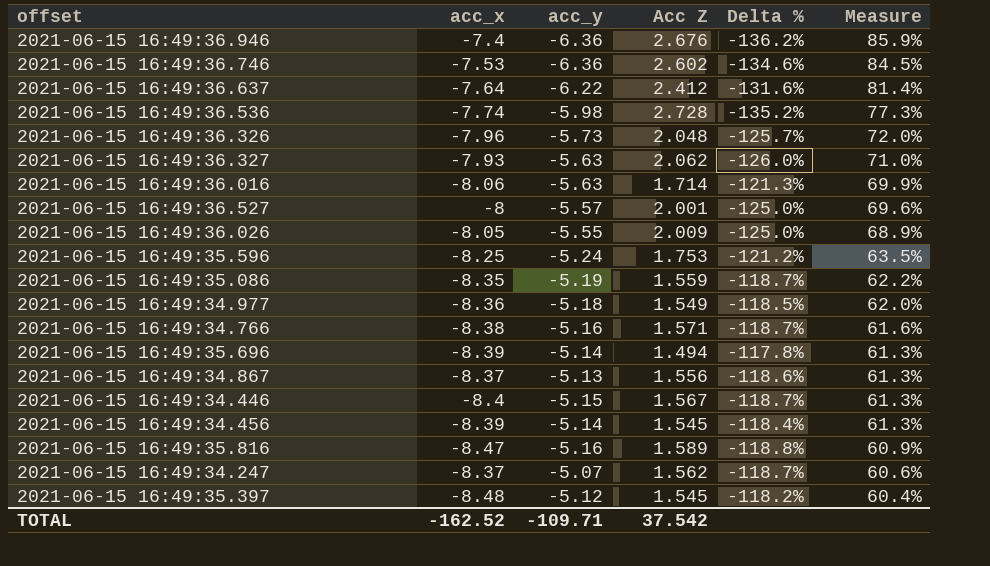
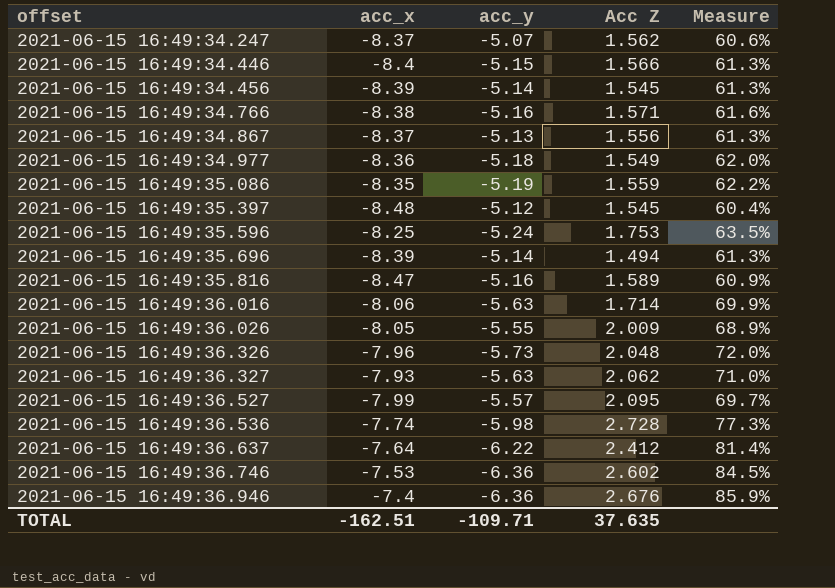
row order: Measure descending -> offset ascending
column Delta % | formula: ([Acc Z] - [acc_x]) / [acc_x] -> none
2021-06-15 16:49:34.446 | Acc Z: 1.567 -> 1.566
2021-06-15 16:49:36.527 | acc_x: -8 -> -7.99
2021-06-15 16:49:36.527 | Acc Z: 2.001 -> 2.095
2021-06-15 16:49:36.527 | Measure: 69.6% -> 69.7%
TOTAL | acc_x: -162.52 -> -162.51
TOTAL | Acc Z: 37.542 -> 37.635

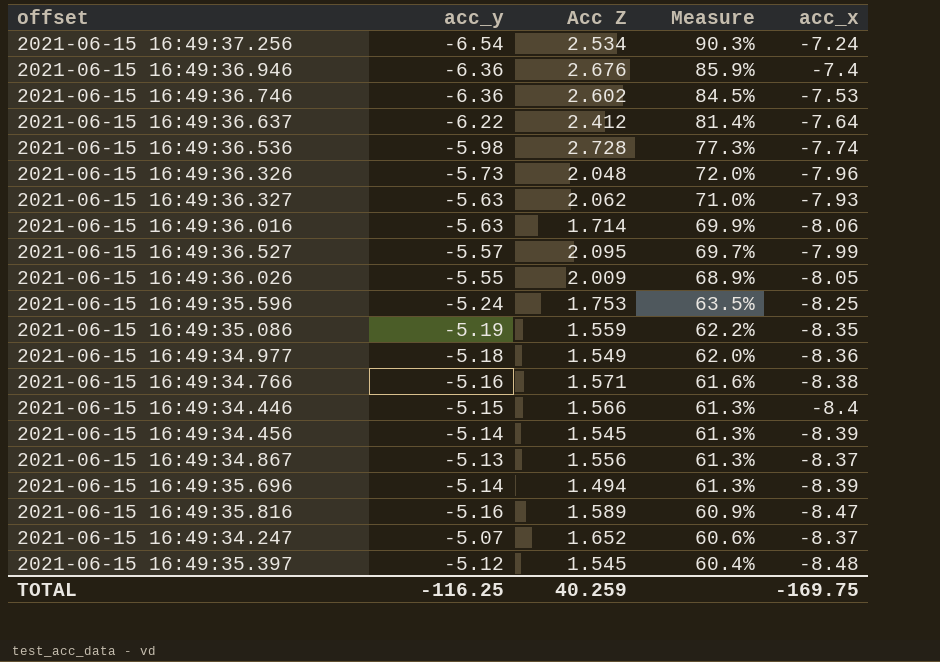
row order: offset ascending -> Measure descending
column acc_x | position: 2 -> 5
row 2021-06-15 16:49:37.256: none -> -6.54 | 2.534 | 90.3% | -7.24
2021-06-15 16:49:34.247 | Acc Z: 1.562 -> 1.652
TOTAL | acc_y: -109.71 -> -116.25
TOTAL | Acc Z: 37.635 -> 40.259
TOTAL | acc_x: -162.51 -> -169.75

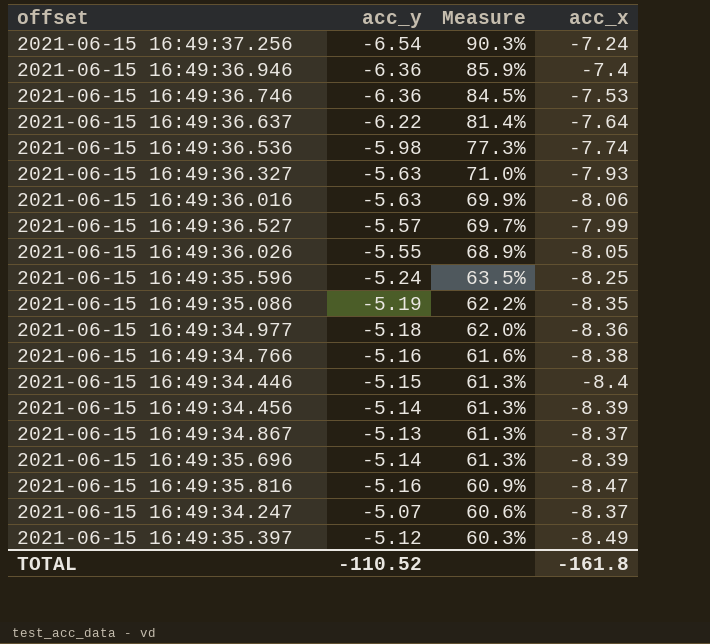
column Acc Z | position: 3 -> none
row 2021-06-15 16:49:36.326: -5.73 | 2.048 | 72.0% | -7.96 -> none
2021-06-15 16:49:35.397 | Measure: 60.4% -> 60.3%
2021-06-15 16:49:35.397 | acc_x: -8.48 -> -8.49
TOTAL | acc_y: -116.25 -> -110.52
TOTAL | acc_x: -169.75 -> -161.8

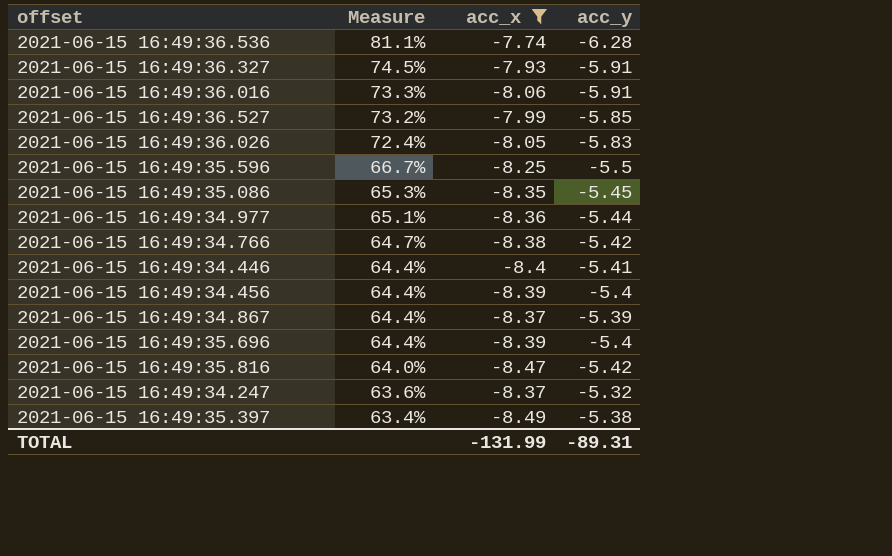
filter: none -> acc_x <= -7.74
column acc_y | position: 2 -> 4
2021-06-15 16:49:36.536 | Measure: 77.3% -> 81.1%
2021-06-15 16:49:36.536 | acc_y: -5.98 -> -6.28
2021-06-15 16:49:36.327 | Measure: 71.0% -> 74.5%
2021-06-15 16:49:36.327 | acc_y: -5.63 -> -5.91
2021-06-15 16:49:36.016 | Measure: 69.9% -> 73.3%
2021-06-15 16:49:36.016 | acc_y: -5.63 -> -5.91
2021-06-15 16:49:36.527 | Measure: 69.7% -> 73.2%
2021-06-15 16:49:36.527 | acc_y: -5.57 -> -5.85
2021-06-15 16:49:36.026 | Measure: 68.9% -> 72.4%
2021-06-15 16:49:36.026 | acc_y: -5.55 -> -5.83
2021-06-15 16:49:35.596 | Measure: 63.5% -> 66.7%
2021-06-15 16:49:35.596 | acc_y: -5.24 -> -5.5
2021-06-15 16:49:35.086 | Measure: 62.2% -> 65.3%
2021-06-15 16:49:35.086 | acc_y: -5.19 -> -5.45
2021-06-15 16:49:34.977 | Measure: 62.0% -> 65.1%
2021-06-15 16:49:34.977 | acc_y: -5.18 -> -5.44
2021-06-15 16:49:34.766 | Measure: 61.6% -> 64.7%
2021-06-15 16:49:34.766 | acc_y: -5.16 -> -5.42
2021-06-15 16:49:34.446 | Measure: 61.3% -> 64.4%
2021-06-15 16:49:34.446 | acc_y: -5.15 -> -5.41
2021-06-15 16:49:34.456 | Measure: 61.3% -> 64.4%
2021-06-15 16:49:34.456 | acc_y: -5.14 -> -5.4
2021-06-15 16:49:34.867 | Measure: 61.3% -> 64.4%
2021-06-15 16:49:34.867 | acc_y: -5.13 -> -5.39
2021-06-15 16:49:35.696 | Measure: 61.3% -> 64.4%
2021-06-15 16:49:35.696 | acc_y: -5.14 -> -5.4
2021-06-15 16:49:35.816 | Measure: 60.9% -> 64.0%
2021-06-15 16:49:35.816 | acc_y: -5.16 -> -5.42
2021-06-15 16:49:34.247 | Measure: 60.6% -> 63.6%
2021-06-15 16:49:34.247 | acc_y: -5.07 -> -5.32
2021-06-15 16:49:35.397 | Measure: 60.3% -> 63.4%
2021-06-15 16:49:35.397 | acc_y: -5.12 -> -5.38
TOTAL | acc_x: -161.8 -> -131.99
TOTAL | acc_y: -110.52 -> -89.31

